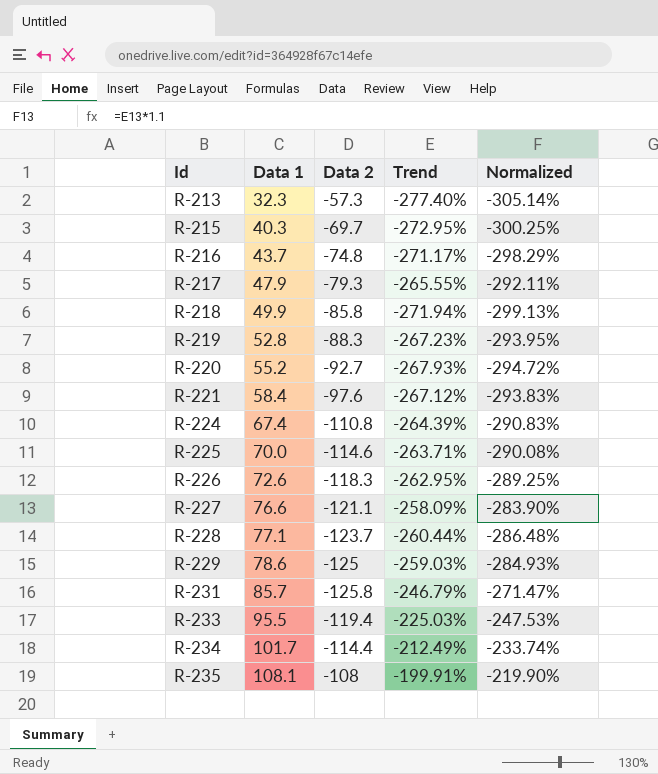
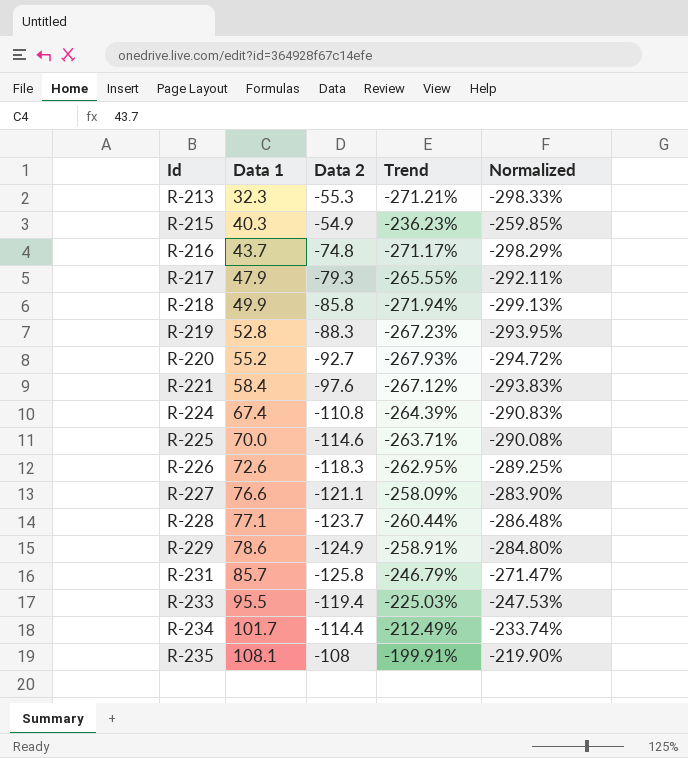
R-213 | Data 2: -57.3 -> -55.3
R-213 | Trend: -277.40% -> -271.21%
R-213 | Normalized: -305.14% -> -298.33%
R-215 | Data 2: -69.7 -> -54.9
R-215 | Trend: -272.95% -> -236.23%
R-215 | Normalized: -300.25% -> -259.85%
R-229 | Data 2: -125 -> -124.9
R-229 | Trend: -259.03% -> -258.91%
R-229 | Normalized: -284.93% -> -284.80%

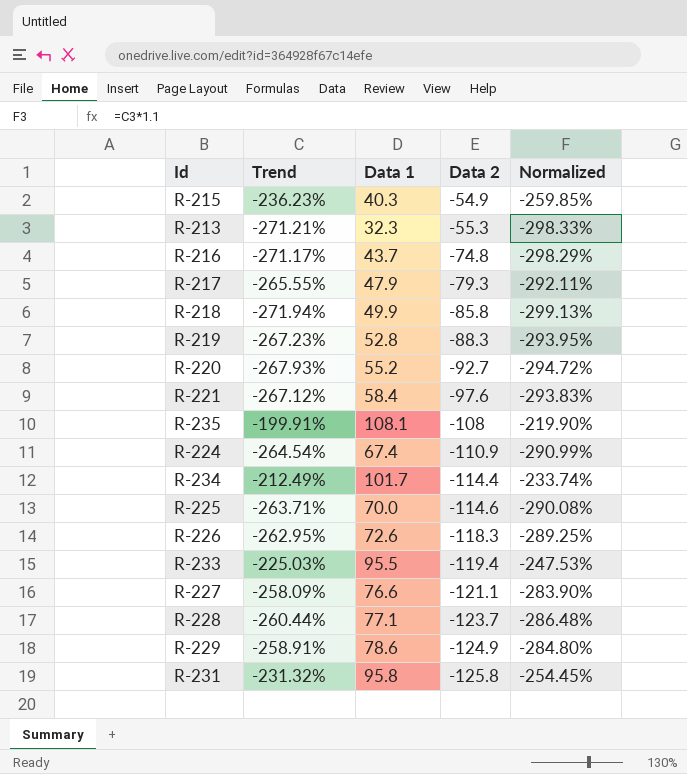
row order: Id ascending -> Data 2 descending
column Trend | position: 4 -> 2
R-224 | Trend: -264.39% -> -264.54%
R-224 | Data 2: -110.8 -> -110.9
R-224 | Normalized: -290.83% -> -290.99%
R-231 | Trend: -246.79% -> -231.32%
R-231 | Data 1: 85.7 -> 95.8
R-231 | Normalized: -271.47% -> -254.45%

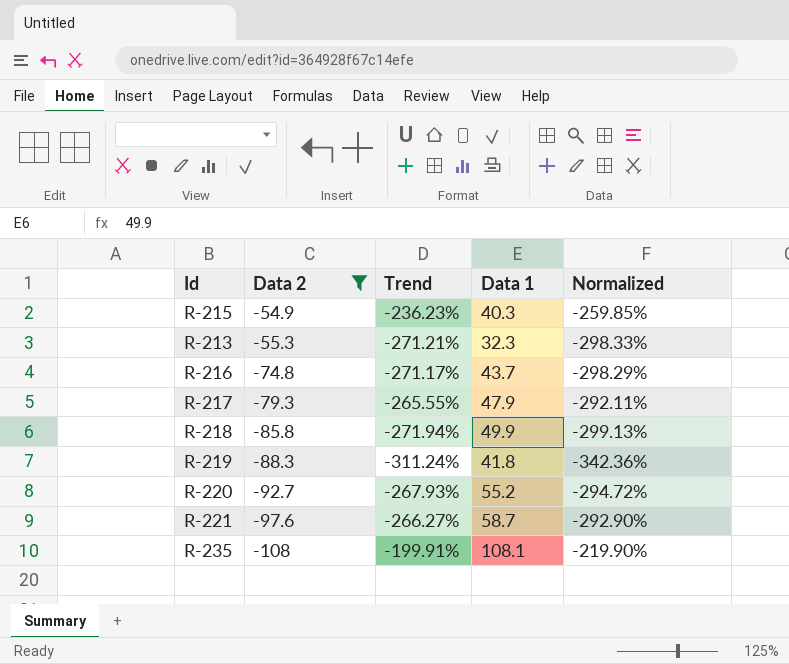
filter: none -> Data 2 >= -108
column Data 2 | position: 4 -> 2
R-219 | Trend: -267.23% -> -311.24%
R-219 | Data 1: 52.8 -> 41.8
R-219 | Normalized: -293.95% -> -342.36%
R-221 | Trend: -267.12% -> -266.27%
R-221 | Data 1: 58.4 -> 58.7
R-221 | Normalized: -293.83% -> -292.90%

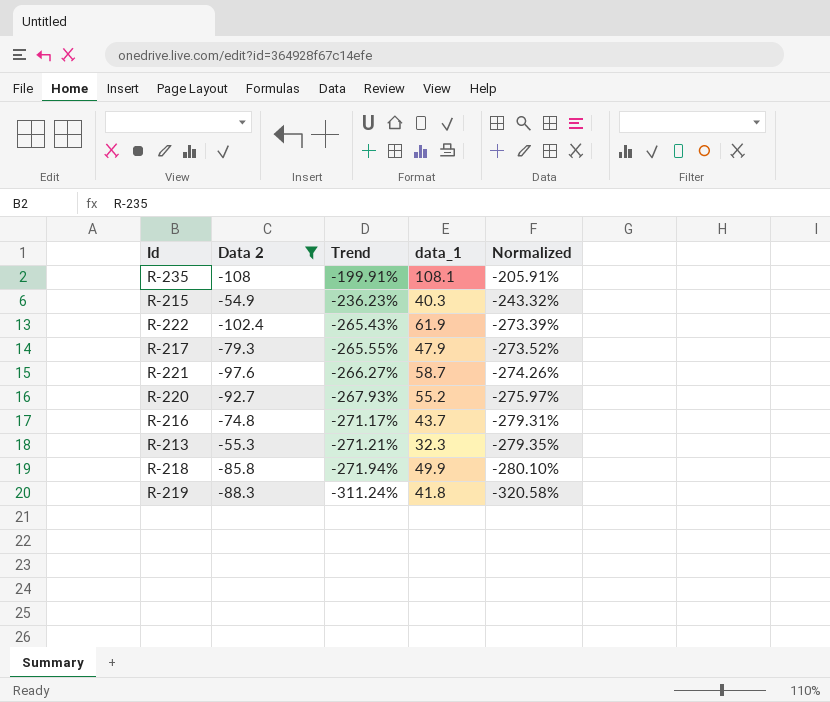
row order: Data 2 descending -> Trend descending
column name: Data 1 -> data_1
column Normalized | formula: [Trend] * 1.1 -> [Trend] * 1.03
row R-222: none -> -102.4 | -265.43% | 61.9 | -273.39%

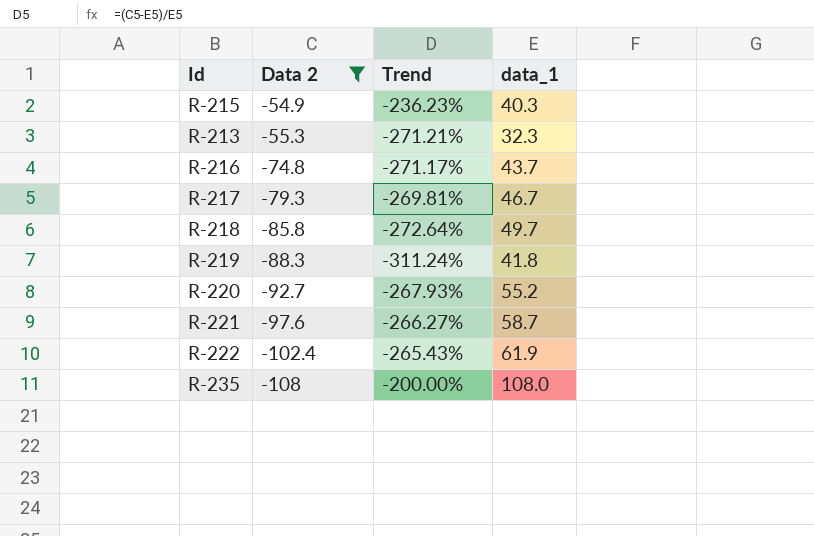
row order: Trend descending -> Data 2 descending
column Normalized | formula: [Trend] * 1.03 -> none
R-217 | Trend: -265.55% -> -269.81%
R-217 | data_1: 47.9 -> 46.7
R-218 | Trend: -271.94% -> -272.64%
R-218 | data_1: 49.9 -> 49.7
R-235 | Trend: -199.91% -> -200.00%
R-235 | data_1: 108.1 -> 108.0

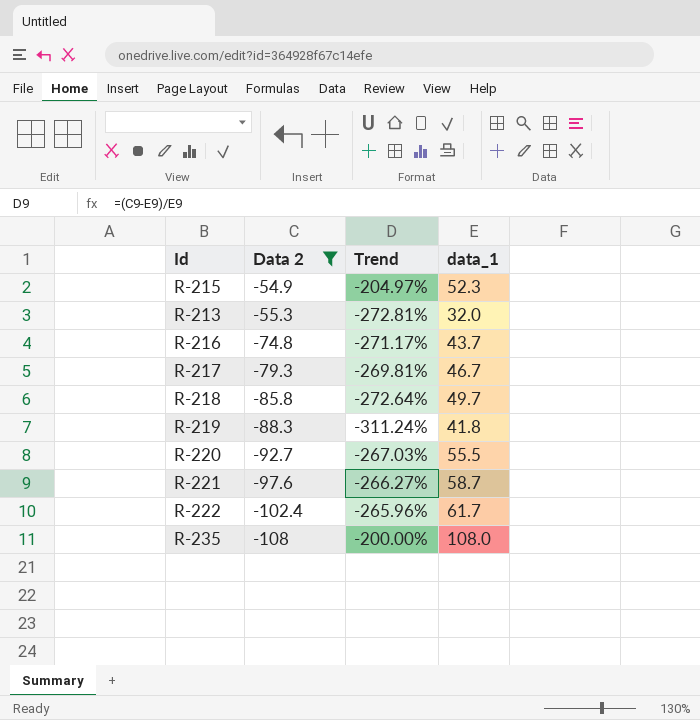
R-215 | Trend: -236.23% -> -204.97%
R-215 | data_1: 40.3 -> 52.3
R-213 | Trend: -271.21% -> -272.81%
R-213 | data_1: 32.3 -> 32.0
R-220 | Trend: -267.93% -> -267.03%
R-220 | data_1: 55.2 -> 55.5
R-222 | Trend: -265.43% -> -265.96%
R-222 | data_1: 61.9 -> 61.7

